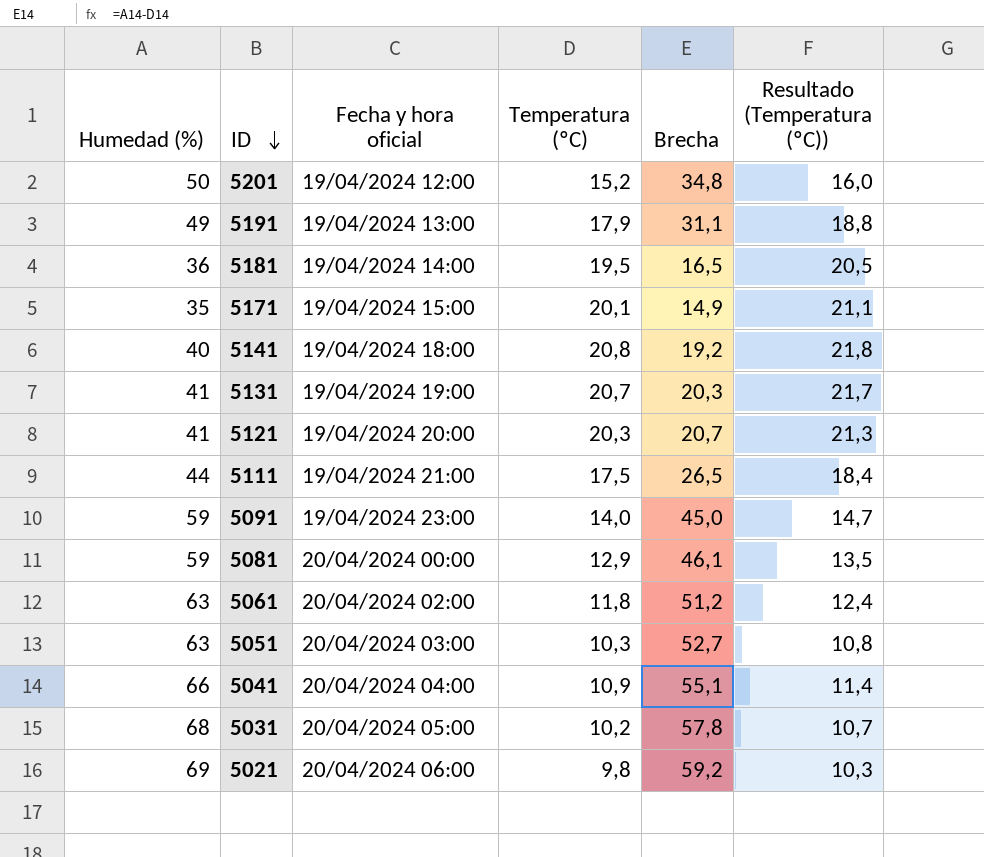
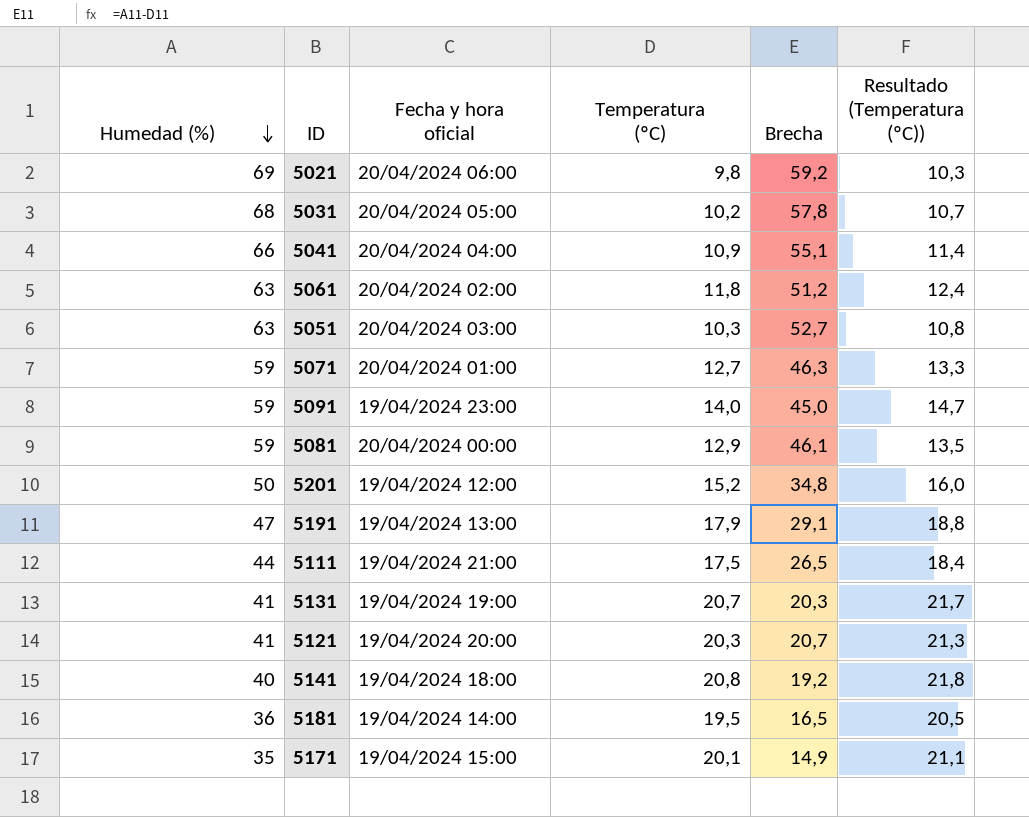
row order: ID descending -> Humedad (%) descending
row 5071: none -> 59 | 20/04/2024 01:00 | 12,7 | 46,3 | 13,3
5191 | Humedad (%): 49 -> 47
5191 | Brecha: 31,1 -> 29,1

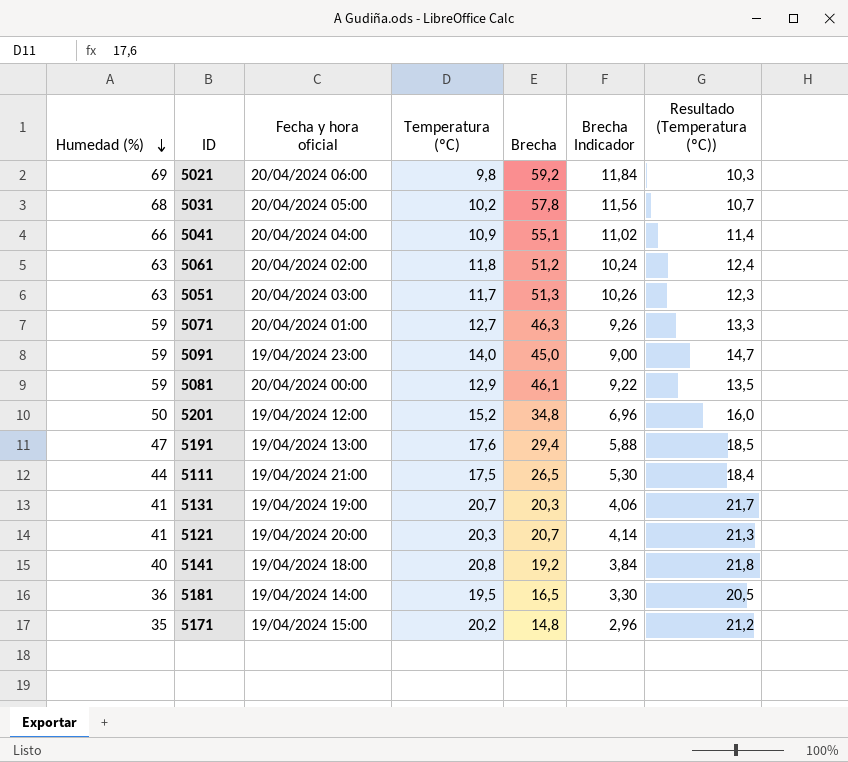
column Brecha Indicador | formula: none -> [Brecha] * 0,2
5051 | Temperatura (ºC): 10,3 -> 11,7
5051 | Brecha: 52,7 -> 51,3
5051 | Resultado (Temperatura (ºC)): 10,8 -> 12,3
5191 | Temperatura (ºC): 17,9 -> 17,6
5191 | Brecha: 29,1 -> 29,4
5191 | Resultado (Temperatura (ºC)): 18,8 -> 18,5
5171 | Temperatura (ºC): 20,1 -> 20,2
5171 | Brecha: 14,9 -> 14,8
5171 | Resultado (Temperatura (ºC)): 21,1 -> 21,2

